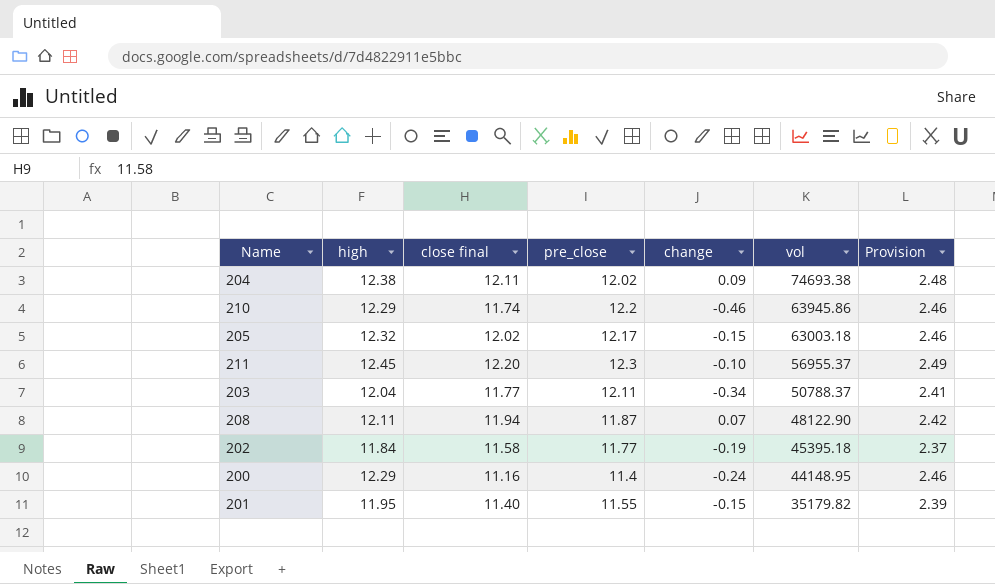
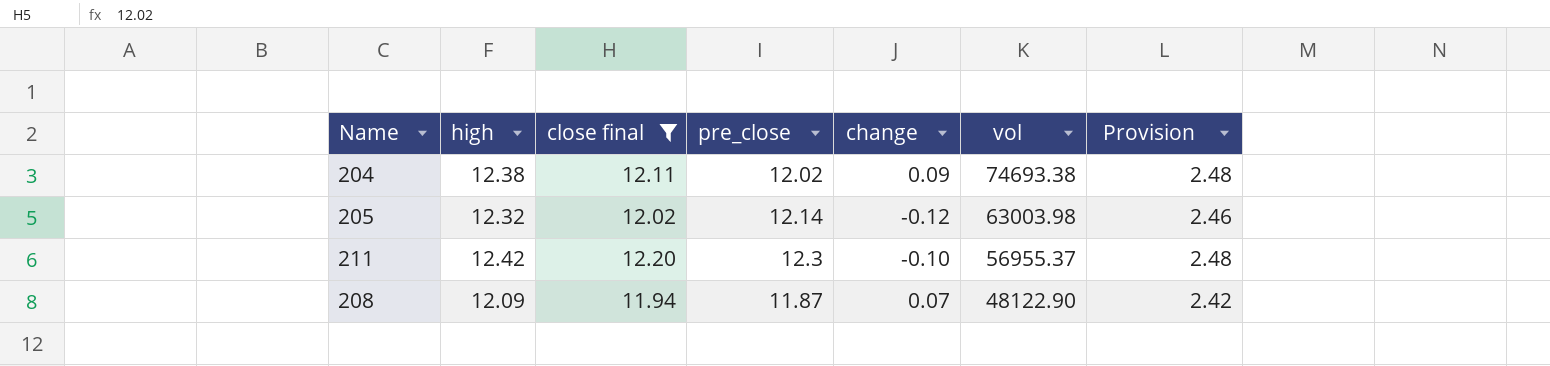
filter: none -> close final >= 11.94
205 | pre_close: 12.17 -> 12.14
205 | change: -0.15 -> -0.12
205 | vol: 63003.18 -> 63003.98
211 | high: 12.45 -> 12.42
211 | Provision: 2.49 -> 2.48
208 | high: 12.11 -> 12.09

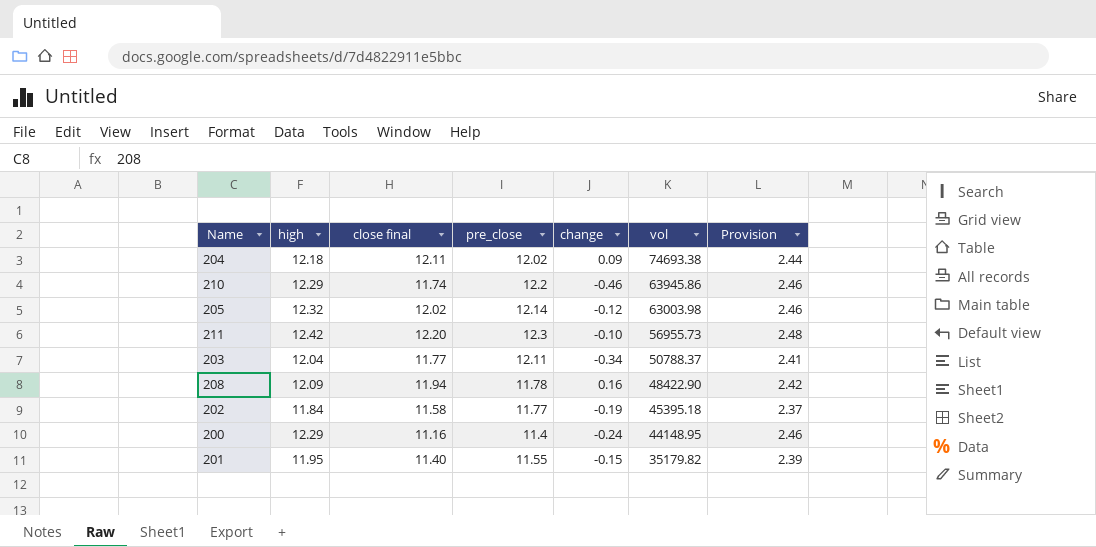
filter: close final >= 11.94 -> none
204 | high: 12.38 -> 12.18
204 | Provision: 2.48 -> 2.44
211 | vol: 56955.37 -> 56955.73
208 | pre_close: 11.87 -> 11.78
208 | change: 0.07 -> 0.16
208 | vol: 48122.90 -> 48422.90

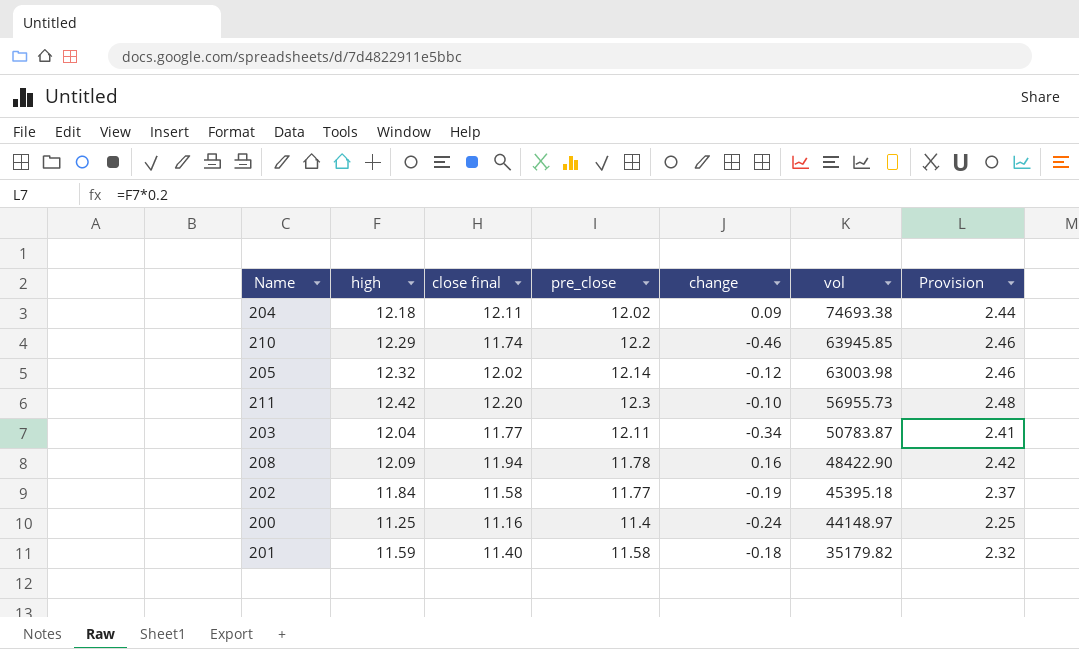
210 | vol: 63945.86 -> 63945.85
203 | vol: 50788.37 -> 50783.87
200 | high: 12.29 -> 11.25
200 | vol: 44148.95 -> 44148.97
200 | Provision: 2.46 -> 2.25
201 | high: 11.95 -> 11.59
201 | pre_close: 11.55 -> 11.58
201 | change: -0.15 -> -0.18
201 | Provision: 2.39 -> 2.32

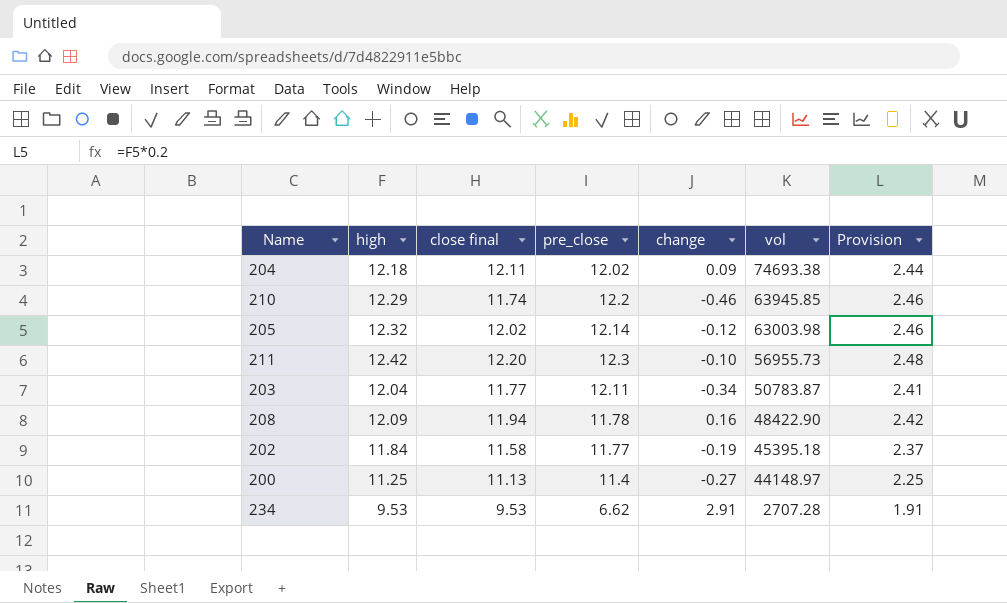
row 201: 11.59 | 11.40 | 11.58 | -0.18 | 35179.82 | 2.32 -> none
200 | close final: 11.16 -> 11.13
200 | change: -0.24 -> -0.27
row 234: none -> 9.53 | 9.53 | 6.62 | 2.91 | 2707.28 | 1.91

